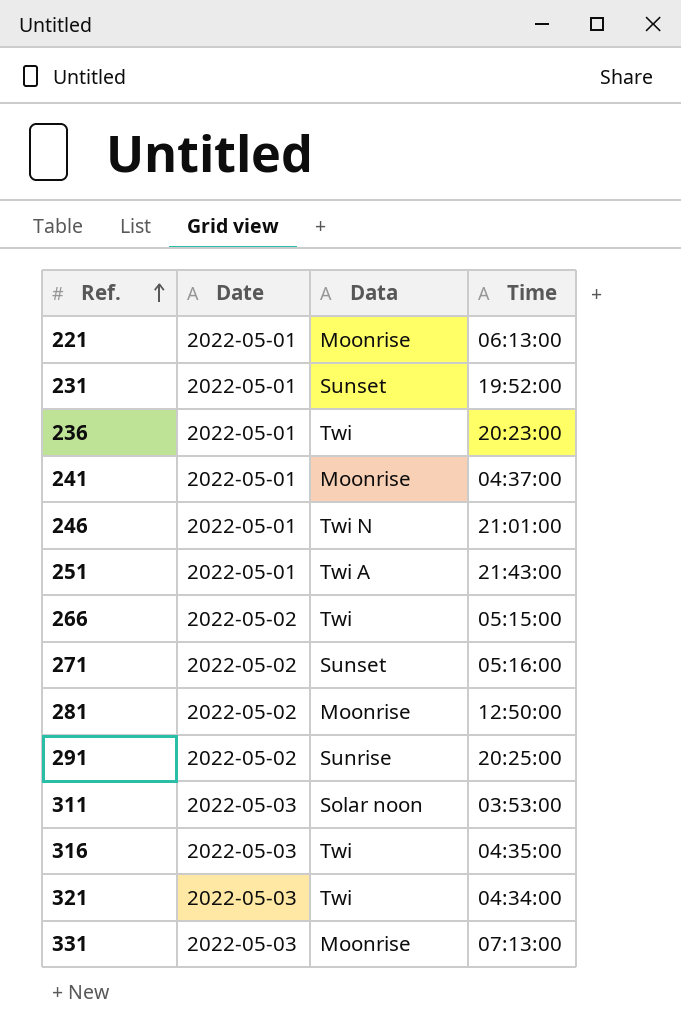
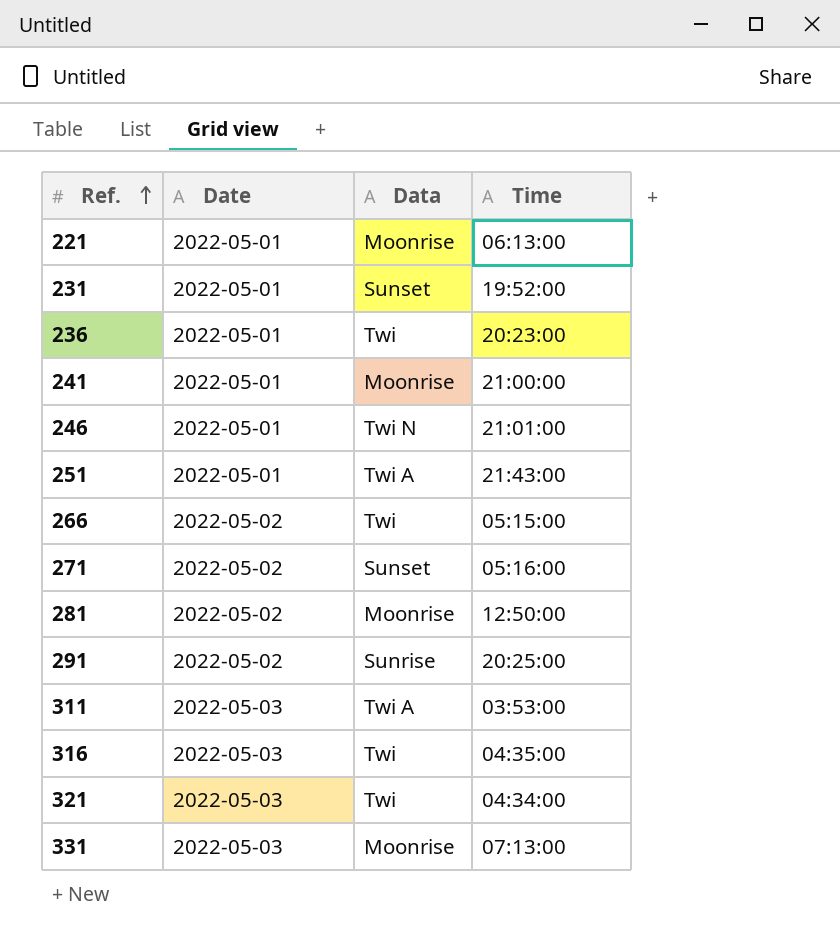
241 | Time: 04:37:00 -> 21:00:00
311 | Data: Solar noon -> Twi A

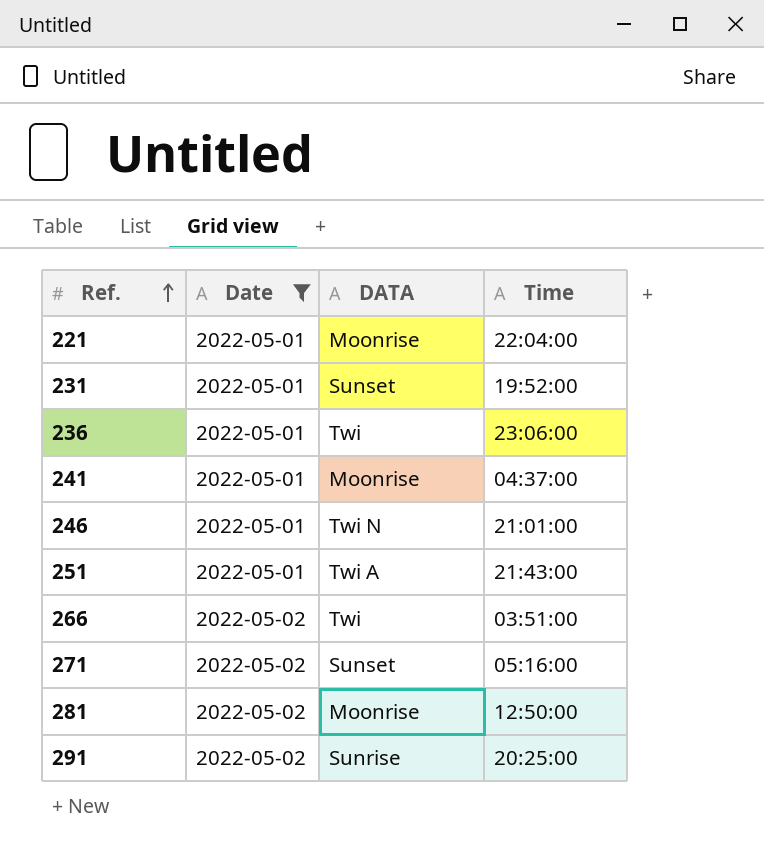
filter: none -> Date != 2022-05-03
column name: Data -> DATA
221 | Time: 06:13:00 -> 22:04:00
236 | Time: 20:23:00 -> 23:06:00
241 | Time: 21:00:00 -> 04:37:00
266 | Time: 05:15:00 -> 03:51:00

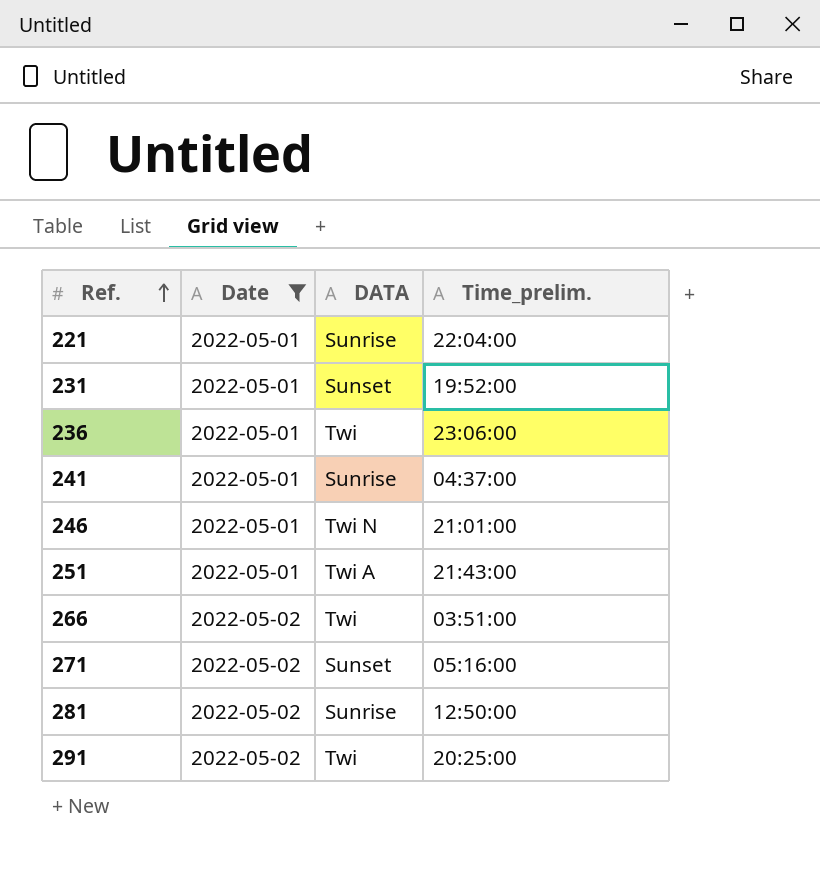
column name: Time -> Time_prelim.
221 | DATA: Moonrise -> Sunrise
241 | DATA: Moonrise -> Sunrise
281 | DATA: Moonrise -> Sunrise
291 | DATA: Sunrise -> Twi

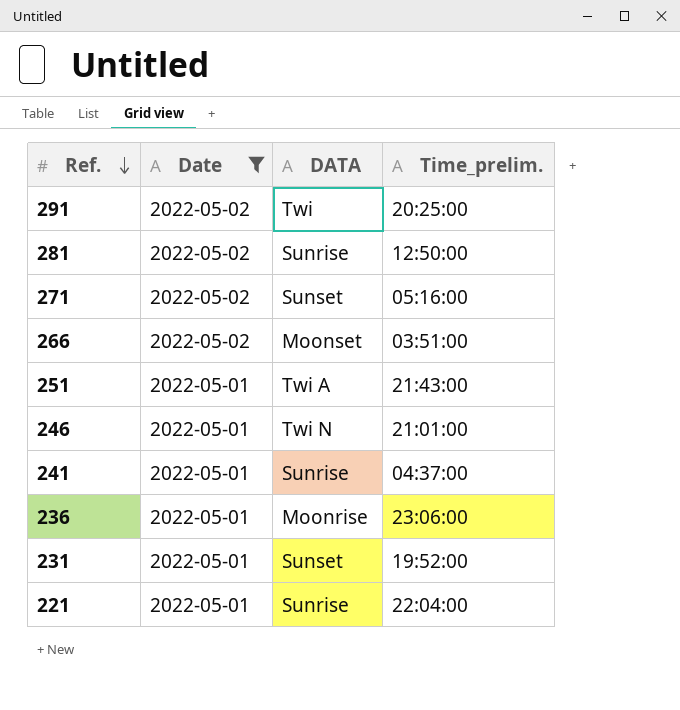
row order: Ref. ascending -> Ref. descending
266 | DATA: Twi -> Moonset
236 | DATA: Twi -> Moonrise

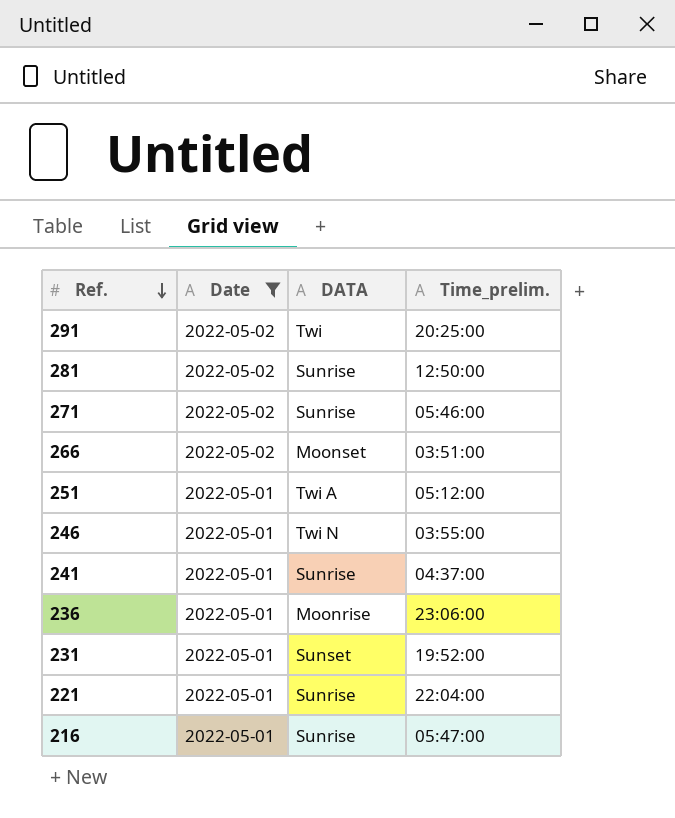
271 | DATA: Sunset -> Sunrise
271 | Time_prelim.: 05:16:00 -> 05:46:00
251 | Time_prelim.: 21:43:00 -> 05:12:00
246 | Time_prelim.: 21:01:00 -> 03:55:00
row 216: none -> 2022-05-01 | Sunrise | 05:47:00

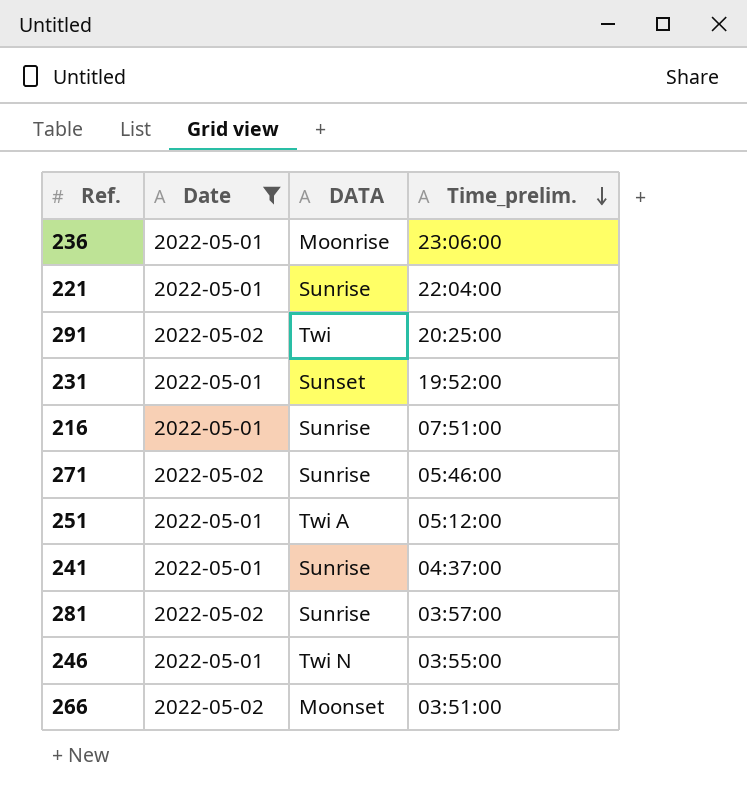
row order: Ref. descending -> Time_prelim. descending
216 | Time_prelim.: 05:47:00 -> 07:51:00
281 | Time_prelim.: 12:50:00 -> 03:57:00

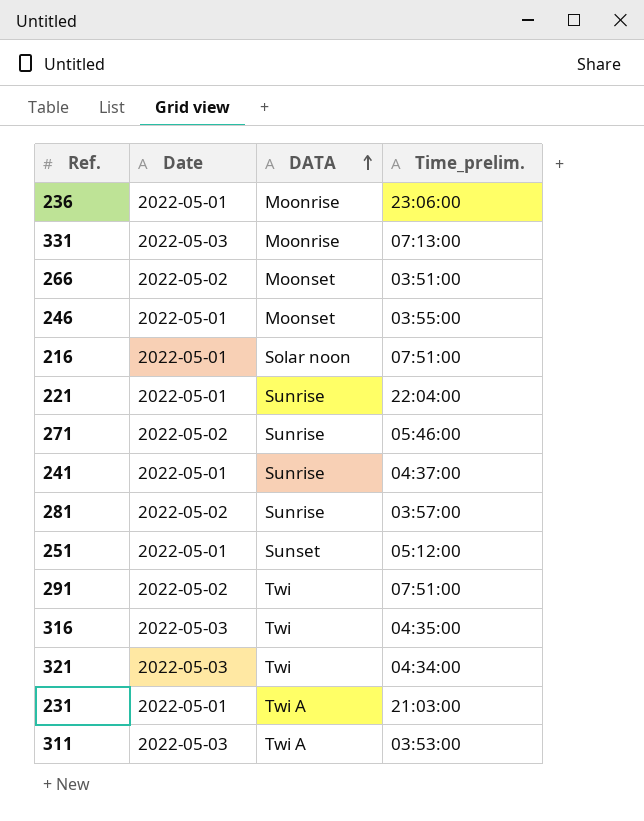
filter: Date != 2022-05-03 -> none
row order: Time_prelim. descending -> DATA ascending
246 | DATA: Twi N -> Moonset
216 | DATA: Sunrise -> Solar noon
251 | DATA: Twi A -> Sunset
291 | Time_prelim.: 20:25:00 -> 07:51:00
231 | DATA: Sunset -> Twi A
231 | Time_prelim.: 19:52:00 -> 21:03:00

